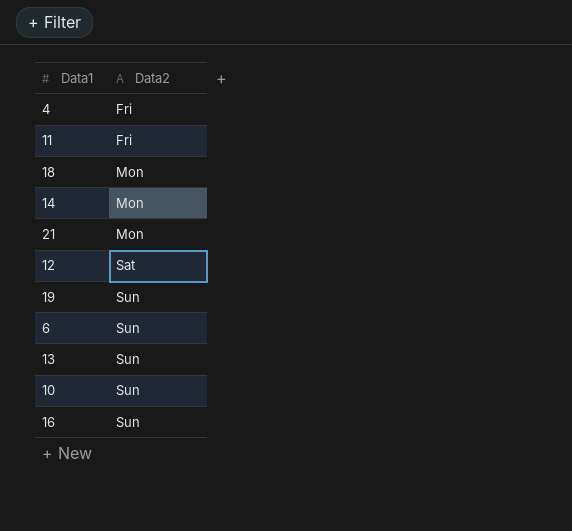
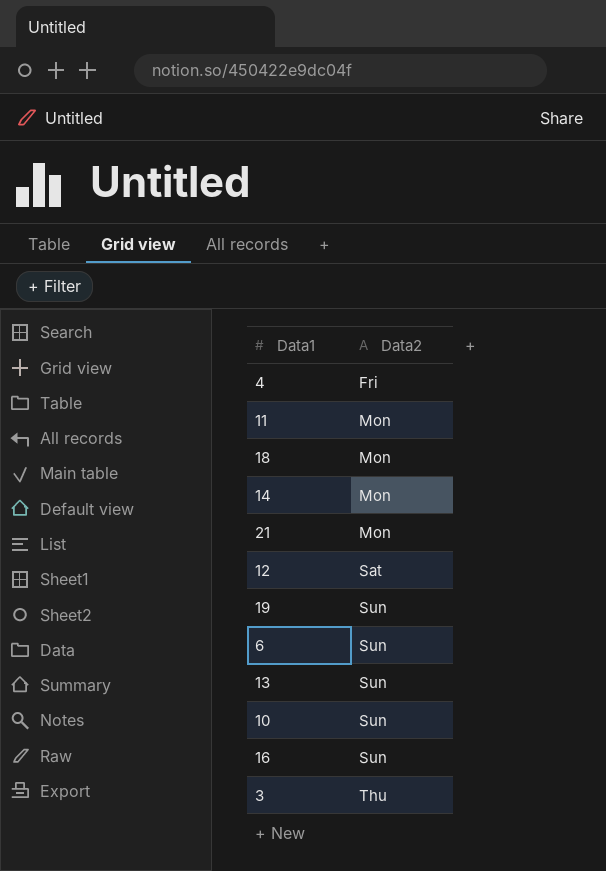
11 | Data2: Fri -> Mon
row 3: none -> Thu

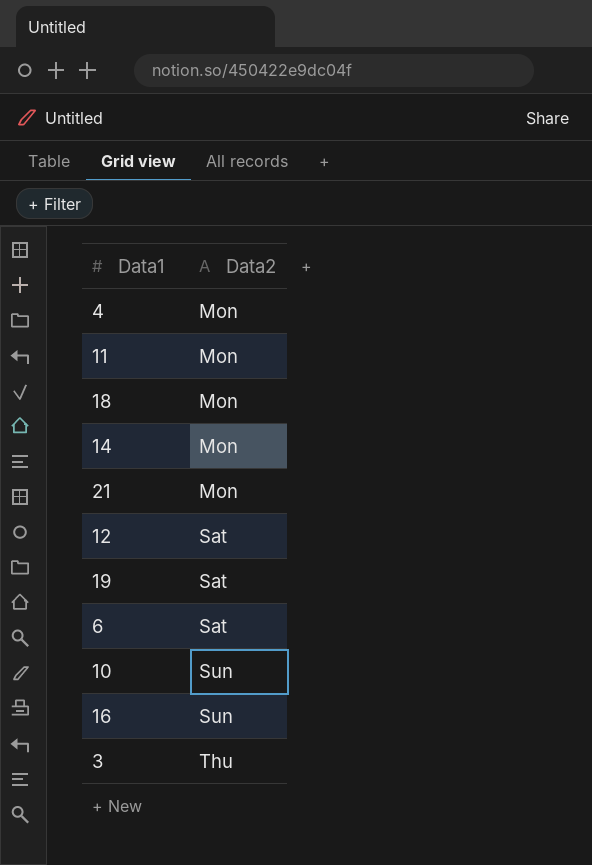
row 13: Sun -> none
4 | Data2: Fri -> Mon
19 | Data2: Sun -> Sat
6 | Data2: Sun -> Sat

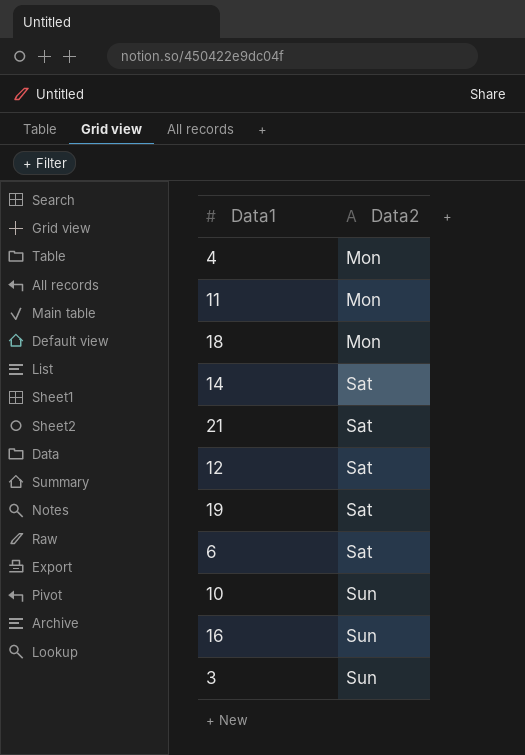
14 | Data2: Mon -> Sat
21 | Data2: Mon -> Sat
3 | Data2: Thu -> Sun

